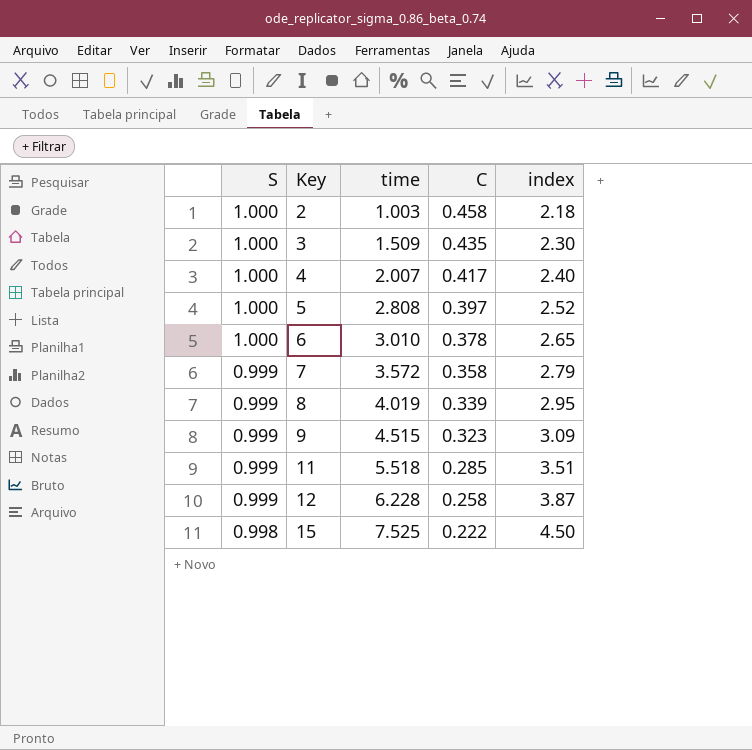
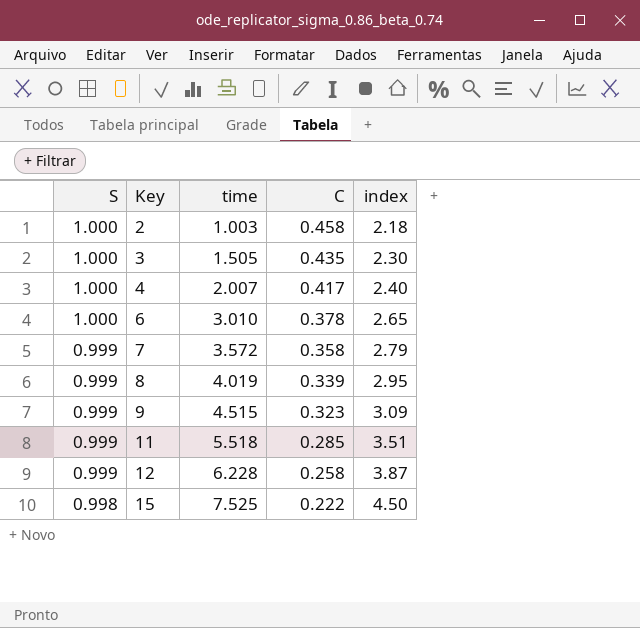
row 5: 1.000 | 2.808 | 0.397 | 2.52 -> none
3 | time: 1.509 -> 1.505

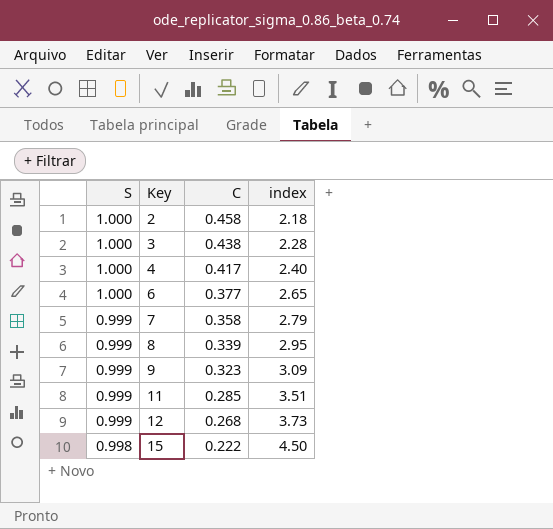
column time | position: 3 -> none
3 | C: 0.435 -> 0.438
3 | index: 2.30 -> 2.28
6 | C: 0.378 -> 0.377
12 | C: 0.258 -> 0.268
12 | index: 3.87 -> 3.73

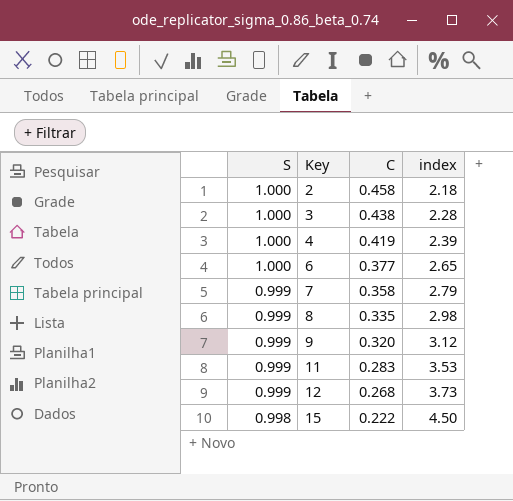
4 | C: 0.417 -> 0.419
4 | index: 2.40 -> 2.39
8 | C: 0.339 -> 0.335
8 | index: 2.95 -> 2.98
9 | C: 0.323 -> 0.320
9 | index: 3.09 -> 3.12
11 | C: 0.285 -> 0.283
11 | index: 3.51 -> 3.53

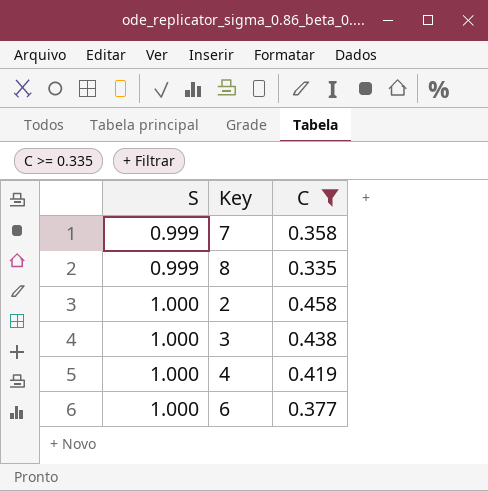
filter: none -> C >= 0.335
row order: S descending -> S ascending
column index | formula: [S] / [C] -> none

